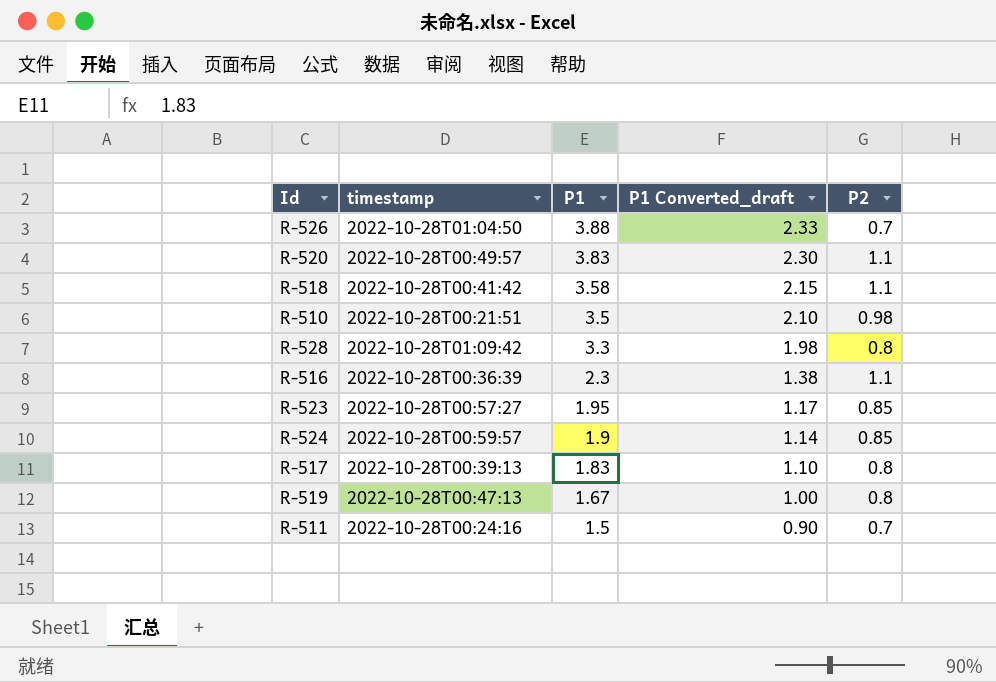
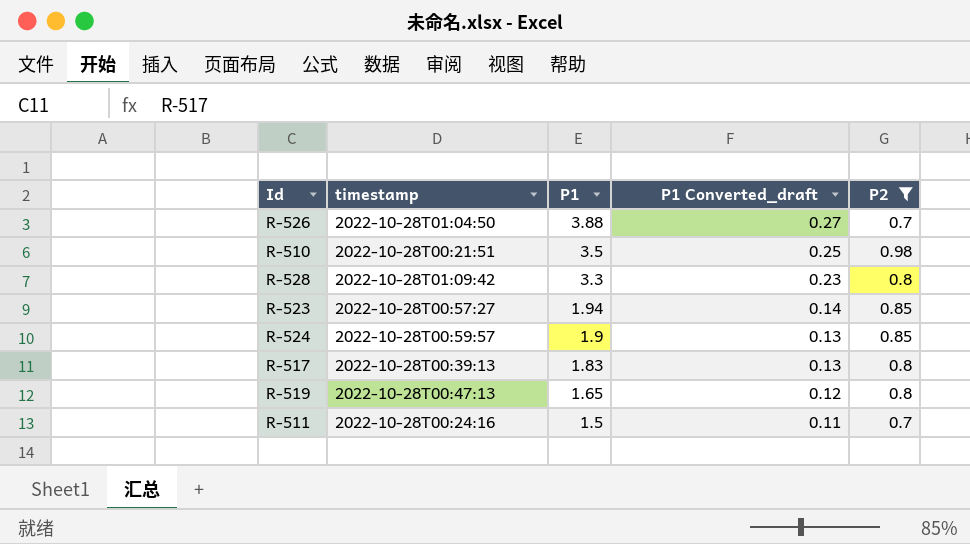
filter: none -> P2 != 1.1
column P1 Converted_draft | formula: [P1] * 0.6 -> [P1] * 0.07
R-523 | P1: 1.95 -> 1.94
R-519 | P1: 1.67 -> 1.65

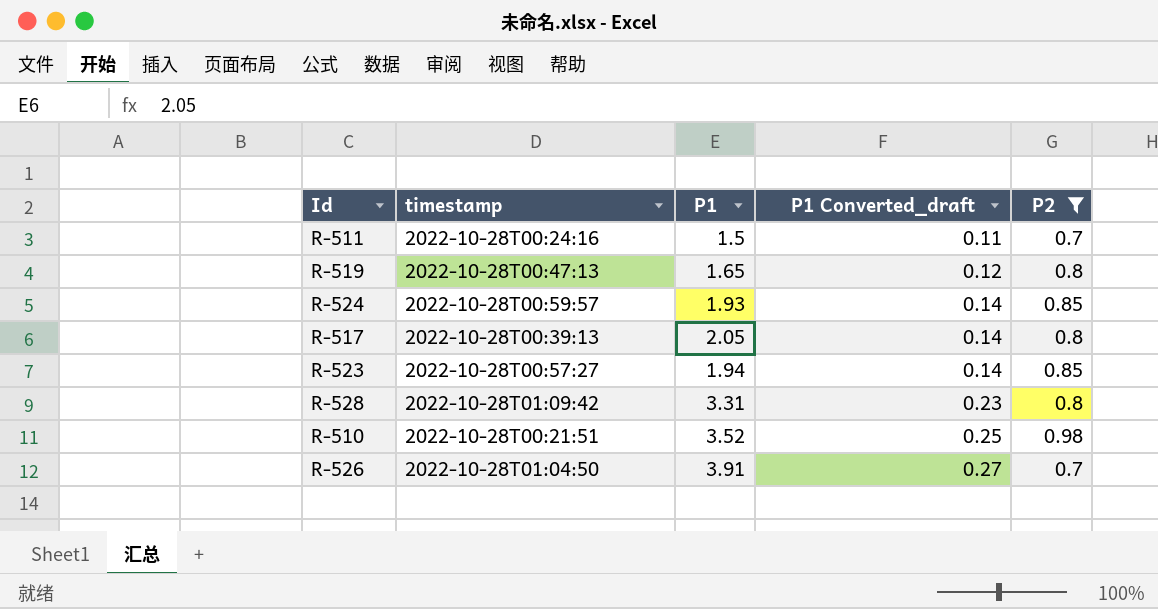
row order: P1 descending -> P1 Converted_draft ascending
R-524 | P1: 1.9 -> 1.93
R-524 | P1 Converted_draft: 0.13 -> 0.14
R-517 | P1: 1.83 -> 2.05
R-517 | P1 Converted_draft: 0.13 -> 0.14
R-528 | P1: 3.3 -> 3.31
R-510 | P1: 3.5 -> 3.52
R-526 | P1: 3.88 -> 3.91

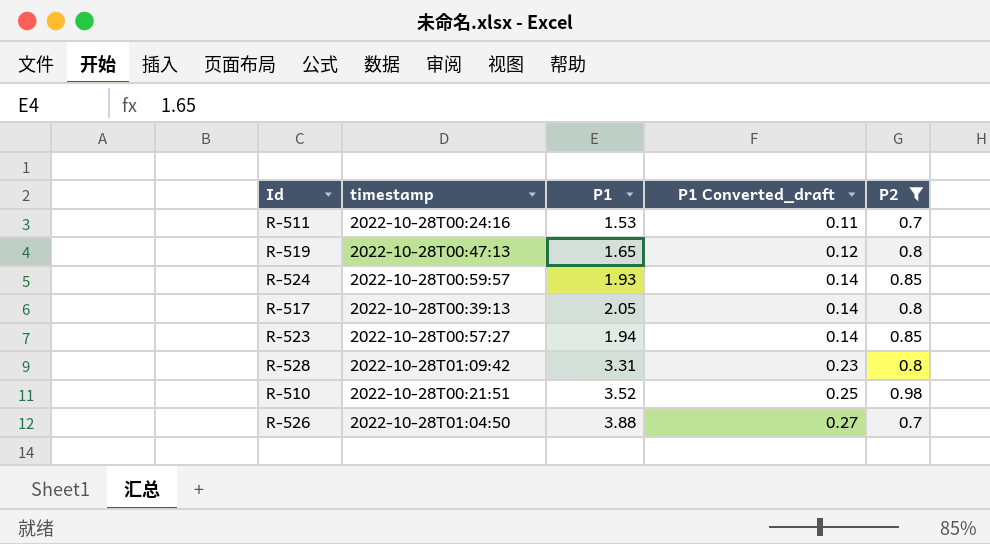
R-511 | P1: 1.5 -> 1.53
R-526 | P1: 3.91 -> 3.88

